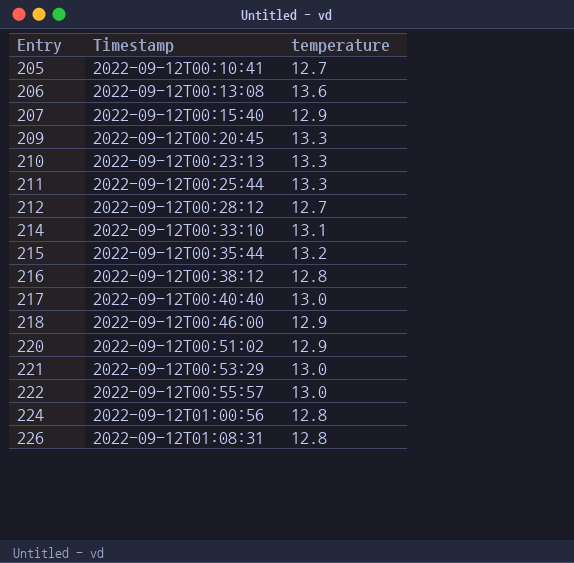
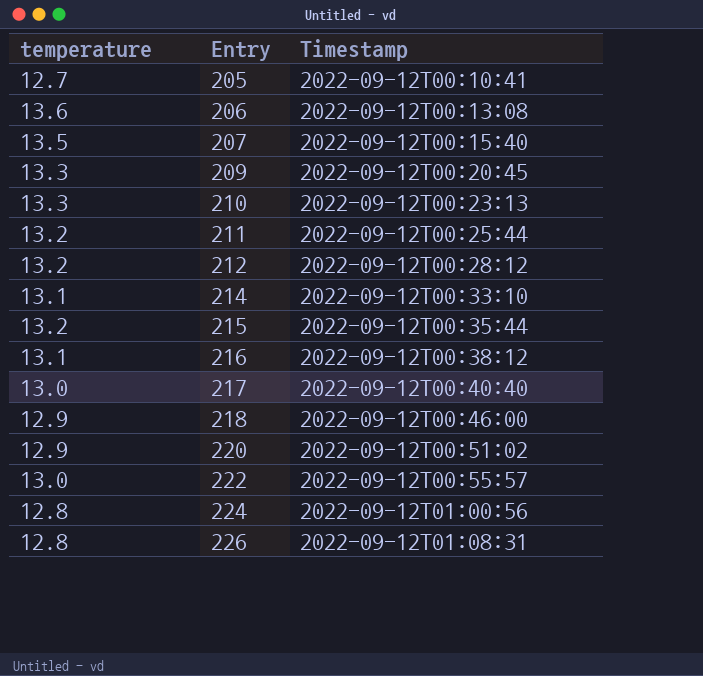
column temperature | position: 3 -> 1
row 221: 2022-09-12T00:53:29 | 13.0 -> none
207 | temperature: 12.9 -> 13.5
211 | temperature: 13.3 -> 13.2
212 | temperature: 12.7 -> 13.2
216 | temperature: 12.8 -> 13.1

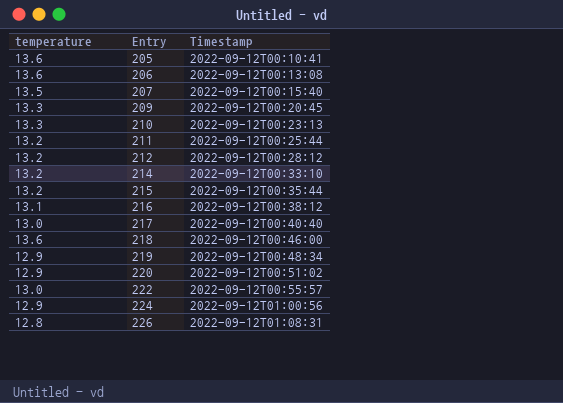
205 | temperature: 12.7 -> 13.6
214 | temperature: 13.1 -> 13.2
218 | temperature: 12.9 -> 13.6
row 219: none -> 12.9 | 2022-09-12T00:48:34
224 | temperature: 12.8 -> 12.9

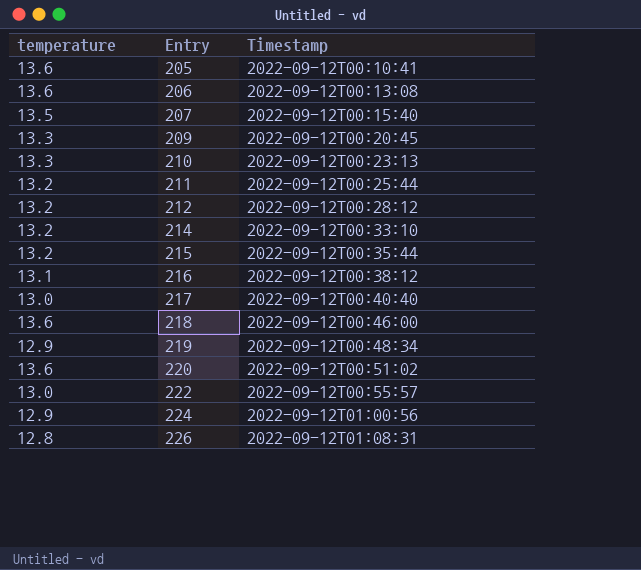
220 | temperature: 12.9 -> 13.6

